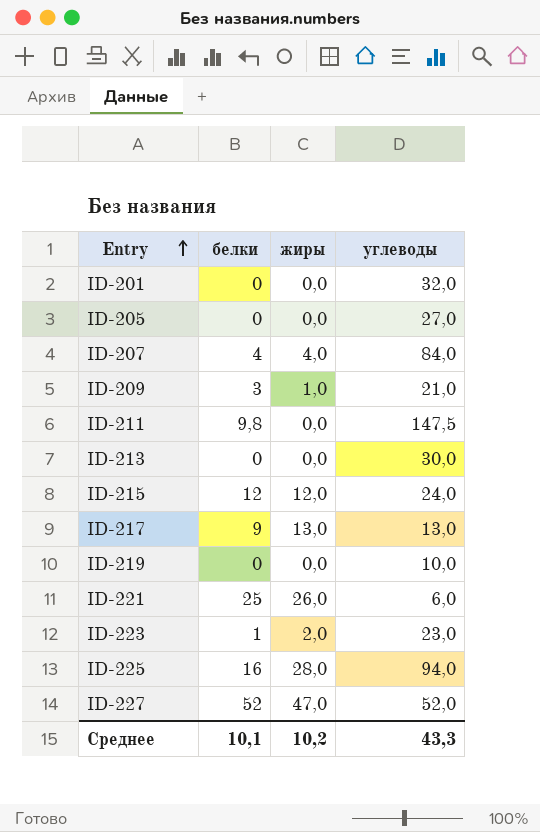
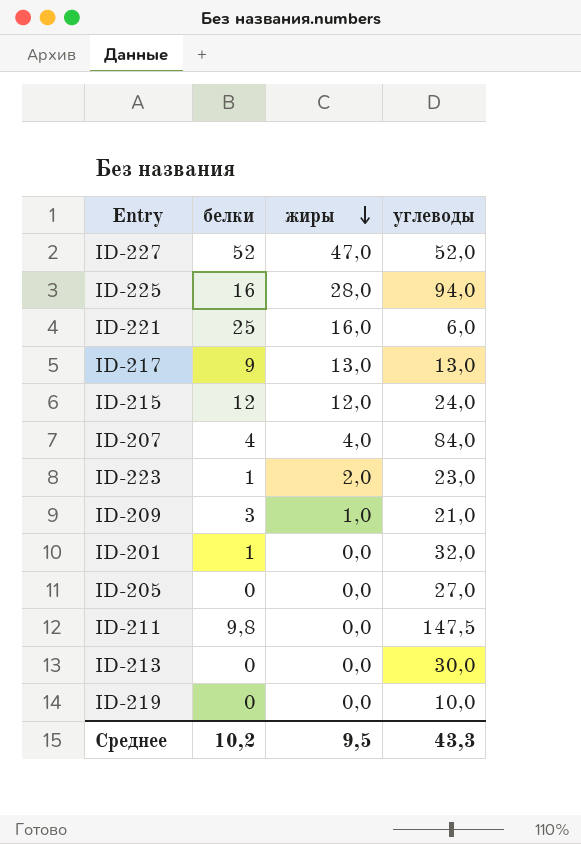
row order: Entry ascending -> жиры descending
ID-221 | жиры: 26,0 -> 16,0
ID-201 | белки: 0 -> 1
Среднее | белки: 10,1 -> 10,2
Среднее | жиры: 10,2 -> 9,5

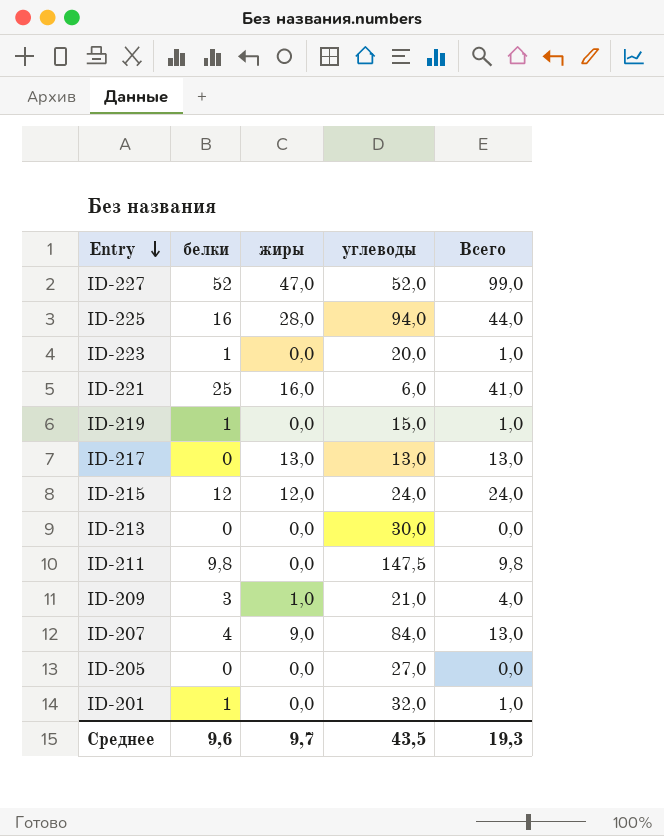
row order: жиры descending -> Entry descending
column Всего | formula: none -> [белки] + [жиры]
ID-223 | жиры: 2,0 -> 0,0
ID-223 | углеводы: 23,0 -> 20,0
ID-219 | белки: 0 -> 1
ID-219 | углеводы: 10,0 -> 15,0
ID-217 | белки: 9 -> 0
ID-207 | жиры: 4,0 -> 9,0
Среднее | белки: 10,2 -> 9,6
Среднее | жиры: 9,5 -> 9,7
Среднее | углеводы: 43,3 -> 43,5

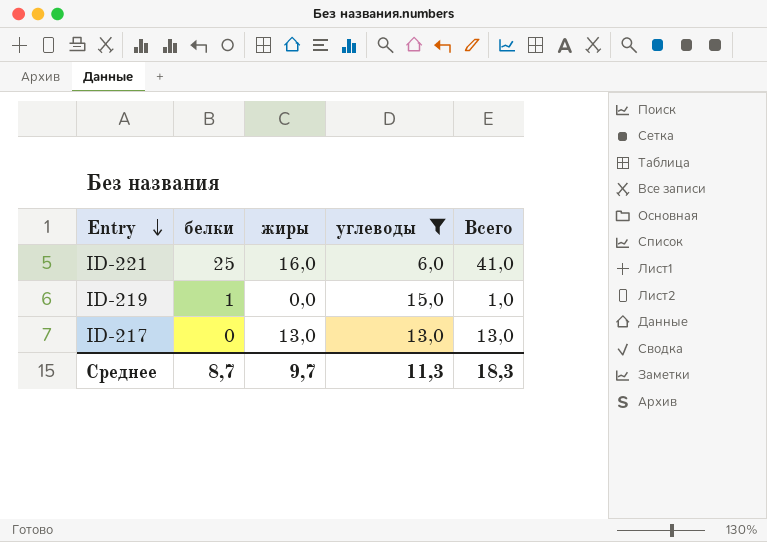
filter: none -> углеводы <= 15,0
Среднее | белки: 9,6 -> 8,7
Среднее | углеводы: 43,5 -> 11,3
Среднее | Всего: 19,3 -> 18,3

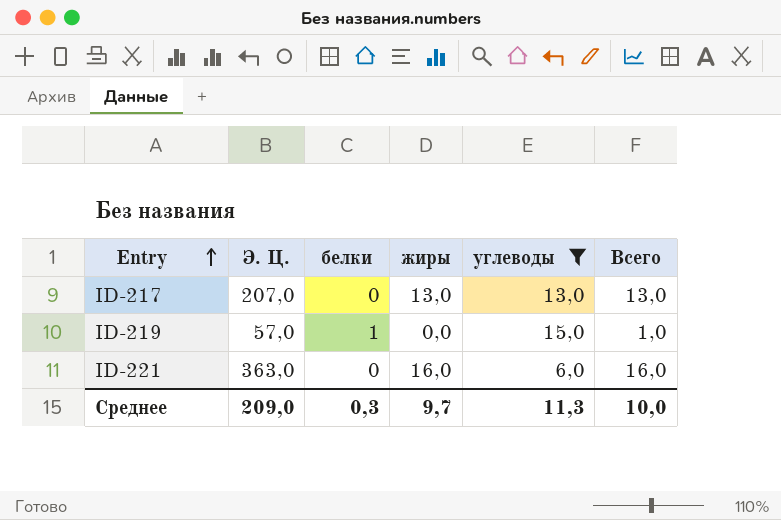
row order: Entry descending -> Entry ascending
column Э. Ц. | position: none -> 2
ID-221 | белки: 25 -> 0
ID-221 | Всего: 41,0 -> 16,0
Среднее | белки: 8,7 -> 0,3
Среднее | Всего: 18,3 -> 10,0

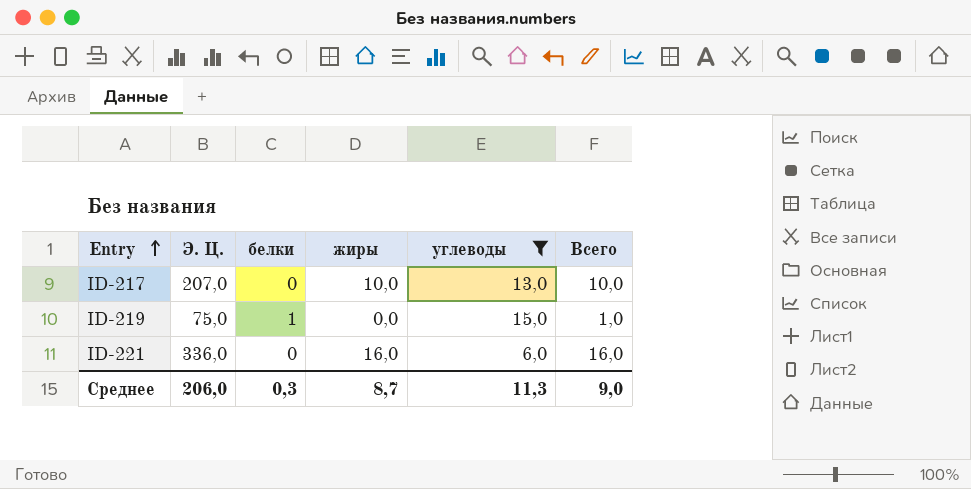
ID-217 | жиры: 13,0 -> 10,0
ID-217 | Всего: 13,0 -> 10,0
ID-219 | Э. Ц.: 57,0 -> 75,0
ID-221 | Э. Ц.: 363,0 -> 336,0
Среднее | Э. Ц.: 209,0 -> 206,0
Среднее | жиры: 9,7 -> 8,7
Среднее | Всего: 10,0 -> 9,0

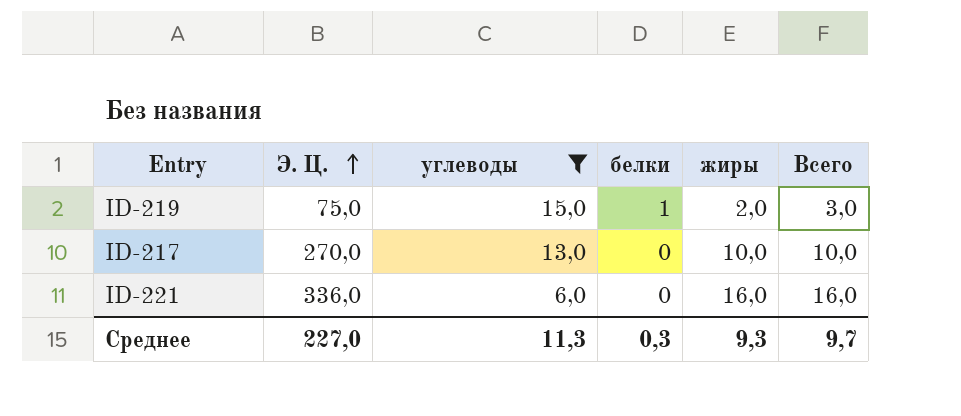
row order: Entry ascending -> Э. Ц. ascending
column углеводы | position: 5 -> 3
ID-219 | жиры: 0,0 -> 2,0
ID-219 | Всего: 1,0 -> 3,0
ID-217 | Э. Ц.: 207,0 -> 270,0
Среднее | Э. Ц.: 206,0 -> 227,0
Среднее | жиры: 8,7 -> 9,3
Среднее | Всего: 9,0 -> 9,7

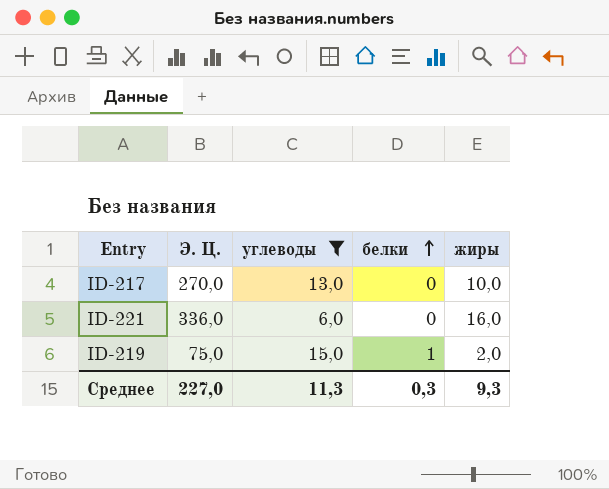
row order: Э. Ц. ascending -> белки ascending
column Всего | formula: [белки] + [жиры] -> none

